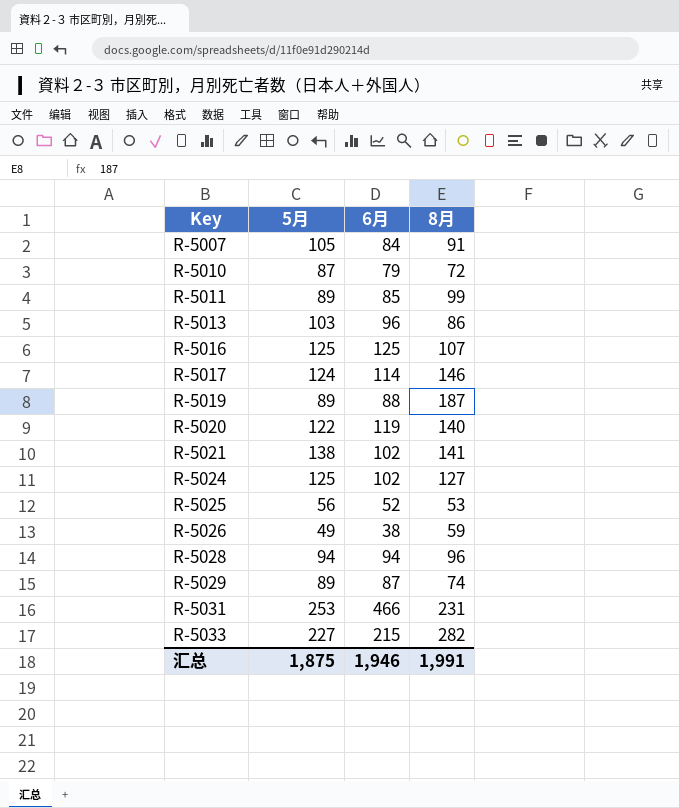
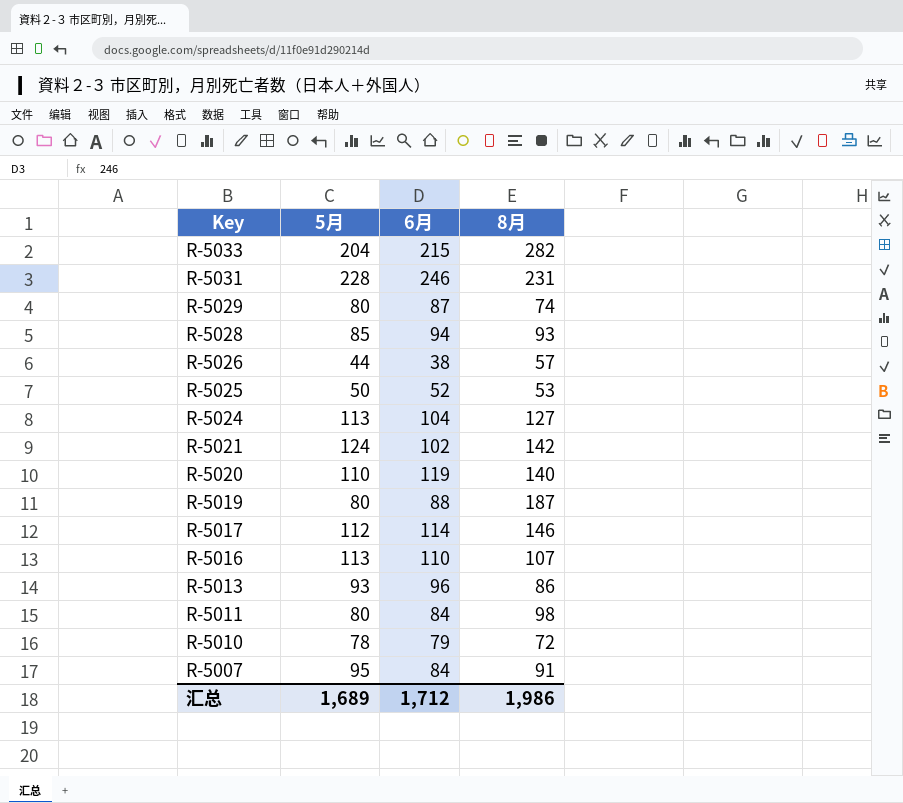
row order: Key ascending -> Key descending
R-5033 | 5月: 227 -> 204
R-5031 | 5月: 253 -> 228
R-5031 | 6月: 466 -> 246
R-5029 | 5月: 89 -> 80
R-5028 | 5月: 94 -> 85
R-5028 | 8月: 96 -> 93
R-5026 | 5月: 49 -> 44
R-5026 | 8月: 59 -> 57
R-5025 | 5月: 56 -> 50
R-5024 | 5月: 125 -> 113
R-5024 | 6月: 102 -> 104
R-5021 | 5月: 138 -> 124
R-5021 | 8月: 141 -> 142
R-5020 | 5月: 122 -> 110
R-5019 | 5月: 89 -> 80
R-5017 | 5月: 124 -> 112
R-5016 | 5月: 125 -> 113
R-5016 | 6月: 125 -> 110
R-5013 | 5月: 103 -> 93
R-5011 | 5月: 89 -> 80
R-5011 | 6月: 85 -> 84
R-5011 | 8月: 99 -> 98
R-5010 | 5月: 87 -> 78
R-5007 | 5月: 105 -> 95
汇总 | 5月: 1,875 -> 1,689
汇总 | 6月: 1,946 -> 1,712
汇总 | 8月: 1,991 -> 1,986

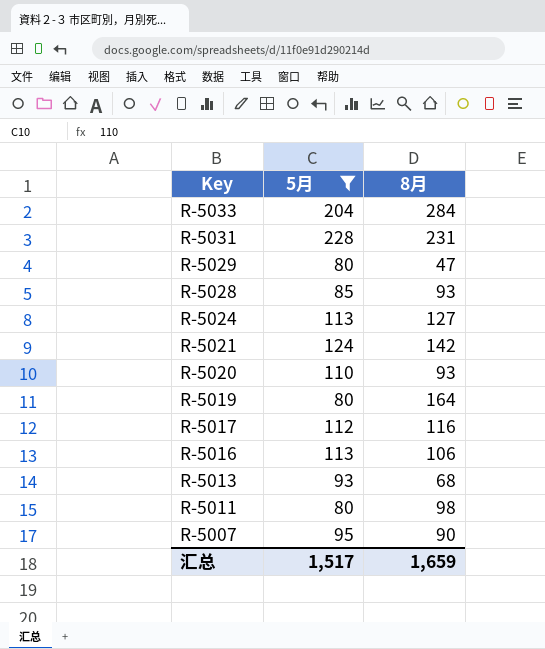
filter: none -> 5月 >= 80
column 6月 | position: 3 -> none
R-5033 | 8月: 282 -> 284
R-5029 | 8月: 74 -> 47
R-5020 | 8月: 140 -> 93
R-5019 | 8月: 187 -> 164
R-5017 | 8月: 146 -> 116
R-5016 | 8月: 107 -> 106
R-5013 | 8月: 86 -> 68
R-5007 | 8月: 91 -> 90
汇总 | 5月: 1,689 -> 1,517
汇总 | 8月: 1,986 -> 1,659

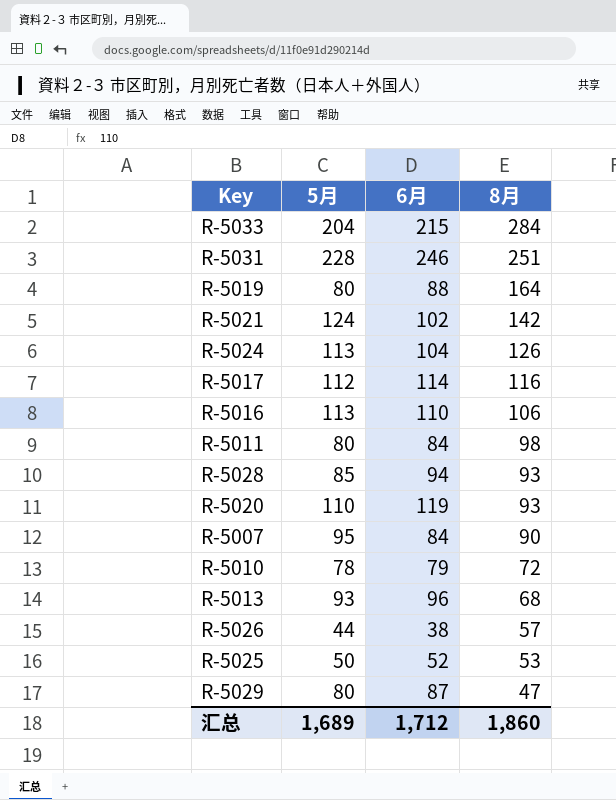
filter: 5月 >= 80 -> none
row order: Key descending -> 8月 descending
column 6月 | position: none -> 3
R-5031 | 8月: 231 -> 251
R-5024 | 8月: 127 -> 126
汇总 | 5月: 1,517 -> 1,689
汇总 | 8月: 1,659 -> 1,860

